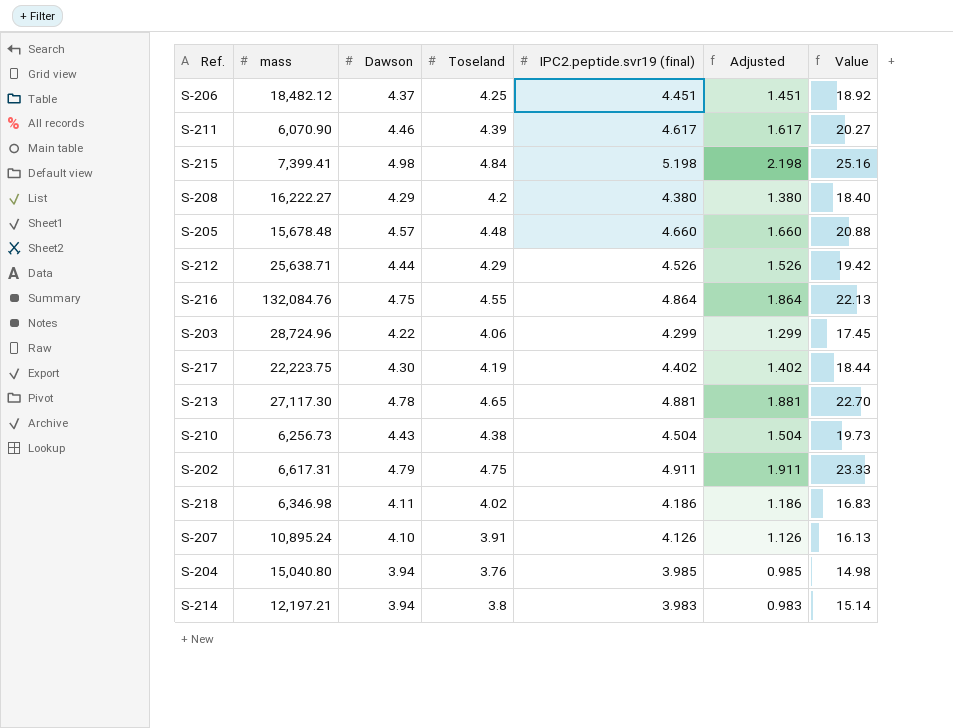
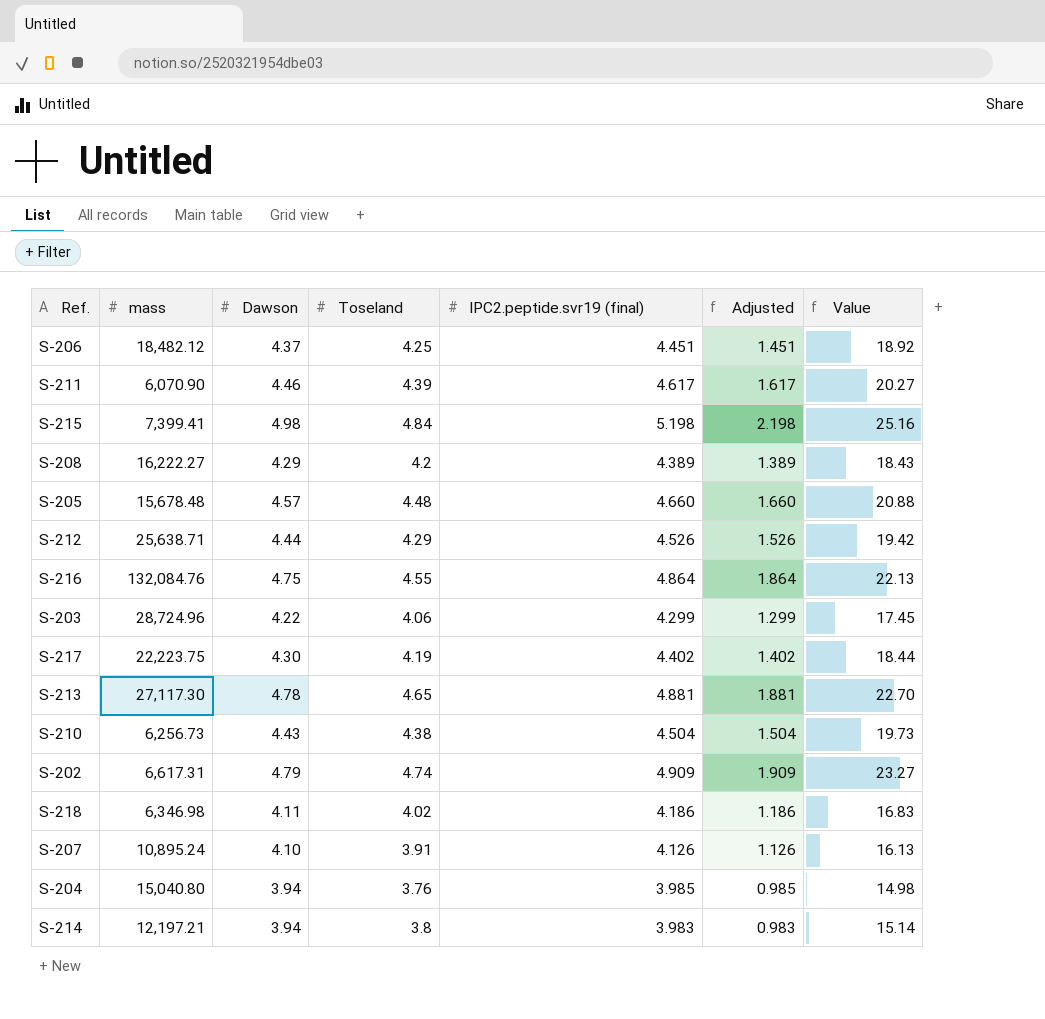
S-208 | IPC2.peptide.svr19 (final): 4.380 -> 4.389
S-208 | Adjusted: 1.380 -> 1.389
S-208 | Value: 18.40 -> 18.43
S-202 | Toseland: 4.75 -> 4.74
S-202 | IPC2.peptide.svr19 (final): 4.911 -> 4.909
S-202 | Adjusted: 1.911 -> 1.909
S-202 | Value: 23.33 -> 23.27

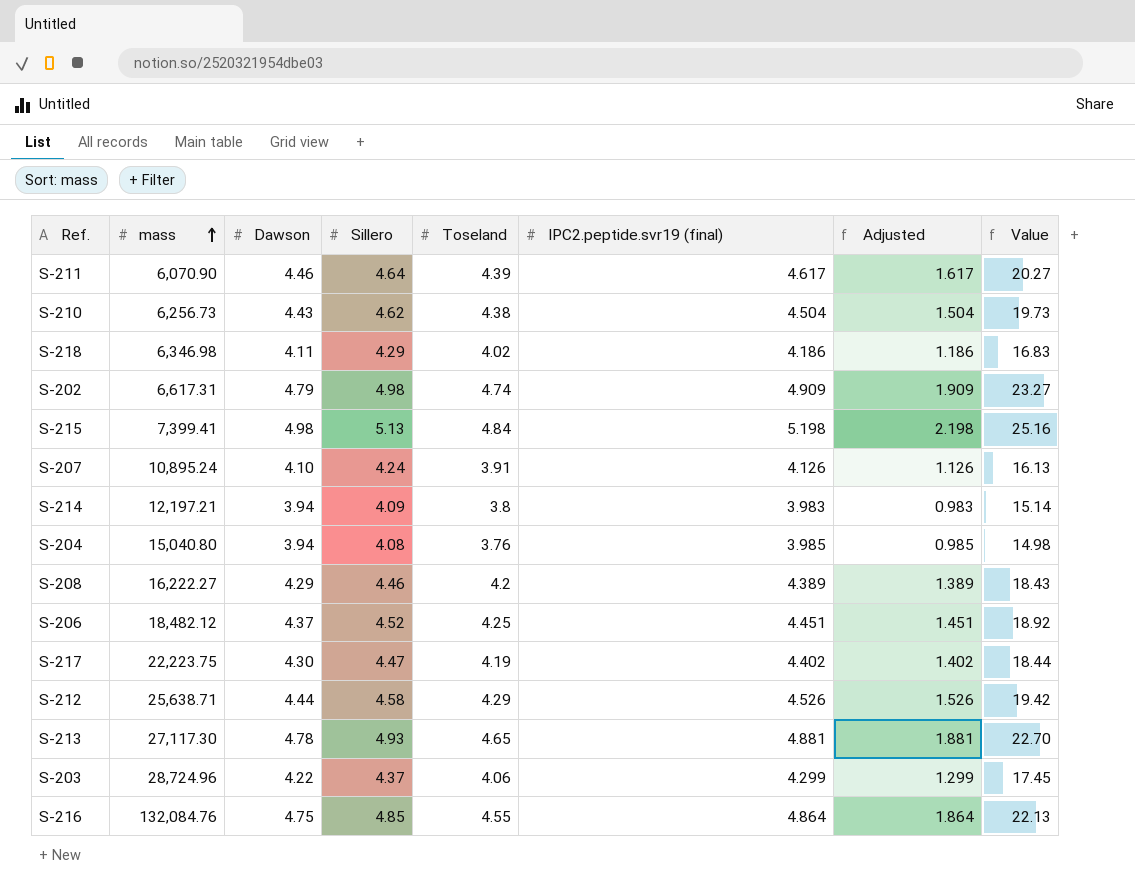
row order: none -> mass ascending
column Sillero | position: none -> 4
row S-205: 15,678.48 | 4.57 | 4.48 | 4.660 | 1.660 | 20.88 -> none

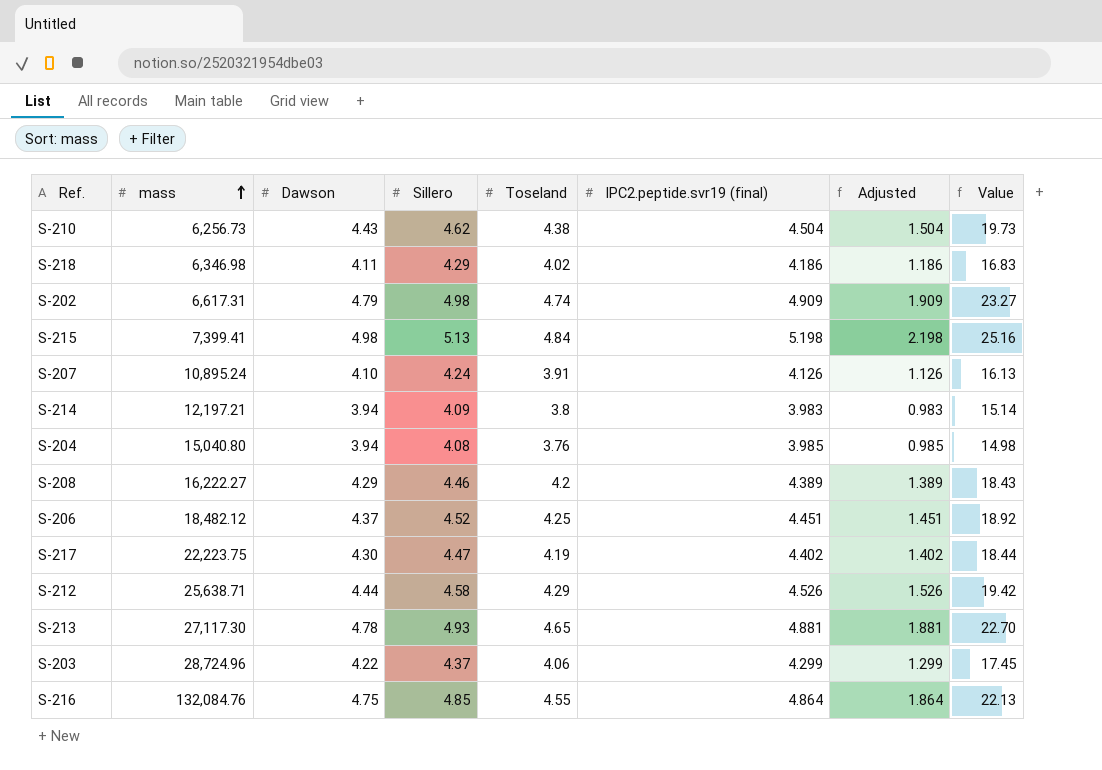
row S-211: 6,070.90 | 4.46 | 4.64 | 4.39 | 4.617 | 1.617 | 20.27 -> none

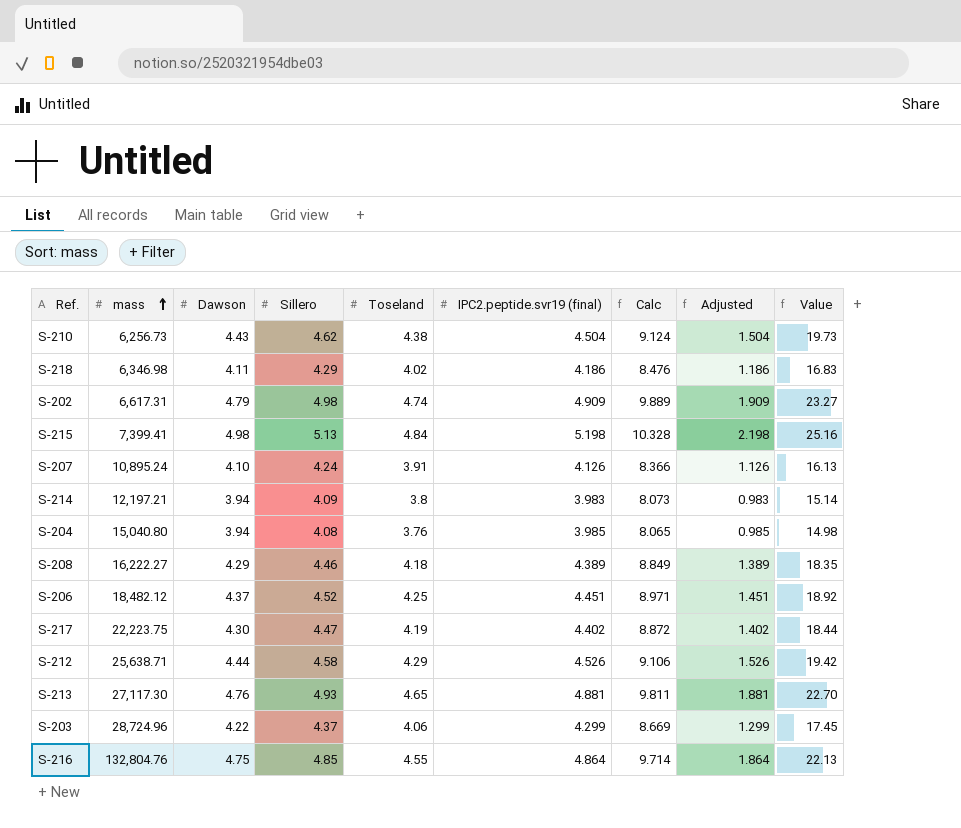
column Calc | formula: none -> [Sillero] + [IPC2.peptide.svr19 (final)]
S-208 | Toseland: 4.2 -> 4.18
S-208 | Value: 18.43 -> 18.35
S-213 | Dawson: 4.78 -> 4.76
S-216 | mass: 132,084.76 -> 132,804.76

